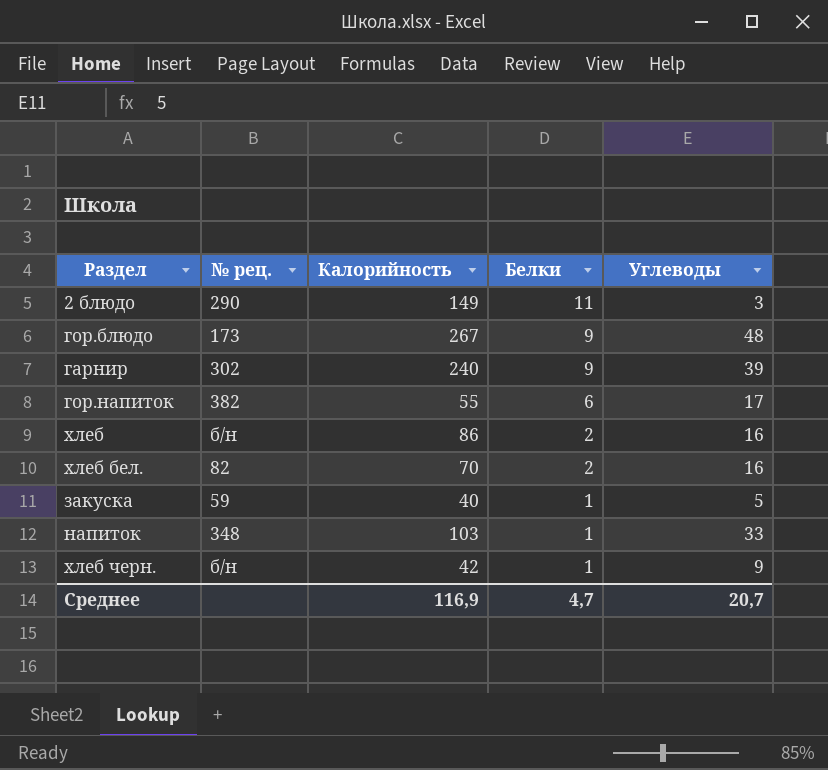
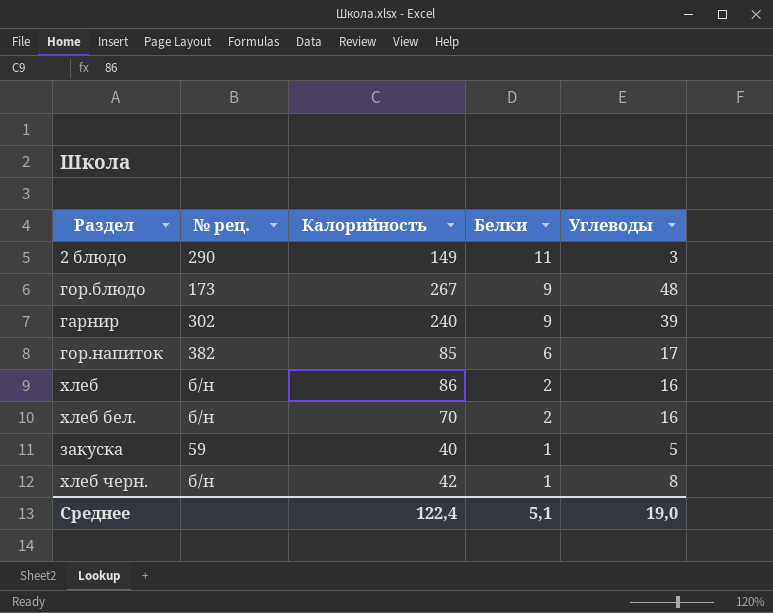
row напиток: 348 | 103 | 1 | 33 -> none
гор.напиток | Калорийность: 55 -> 85
хлеб бел. | № рец.: 82 -> б/н
хлеб черн. | Углеводы: 9 -> 8
Среднее | Калорийность: 116,9 -> 122,4
Среднее | Белки: 4,7 -> 5,1
Среднее | Углеводы: 20,7 -> 19,0

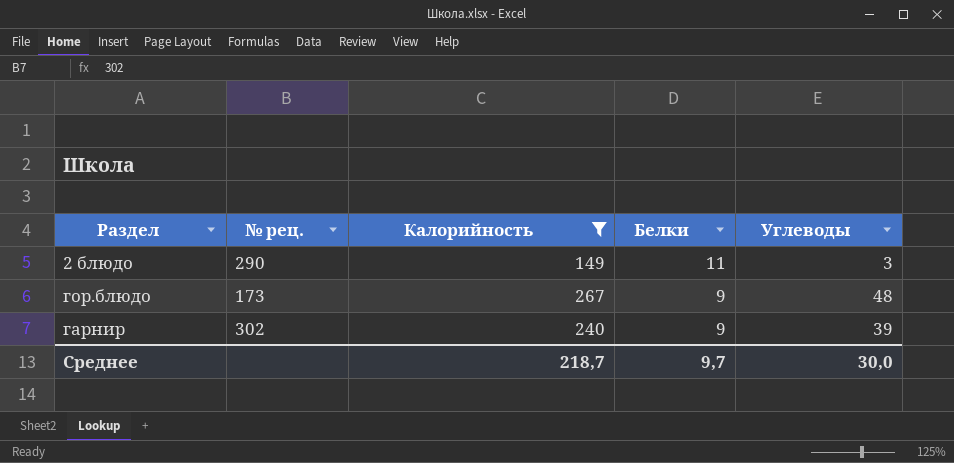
filter: none -> Калорийность >= 149
Среднее | Калорийность: 122,4 -> 218,7
Среднее | Белки: 5,1 -> 9,7
Среднее | Углеводы: 19,0 -> 30,0

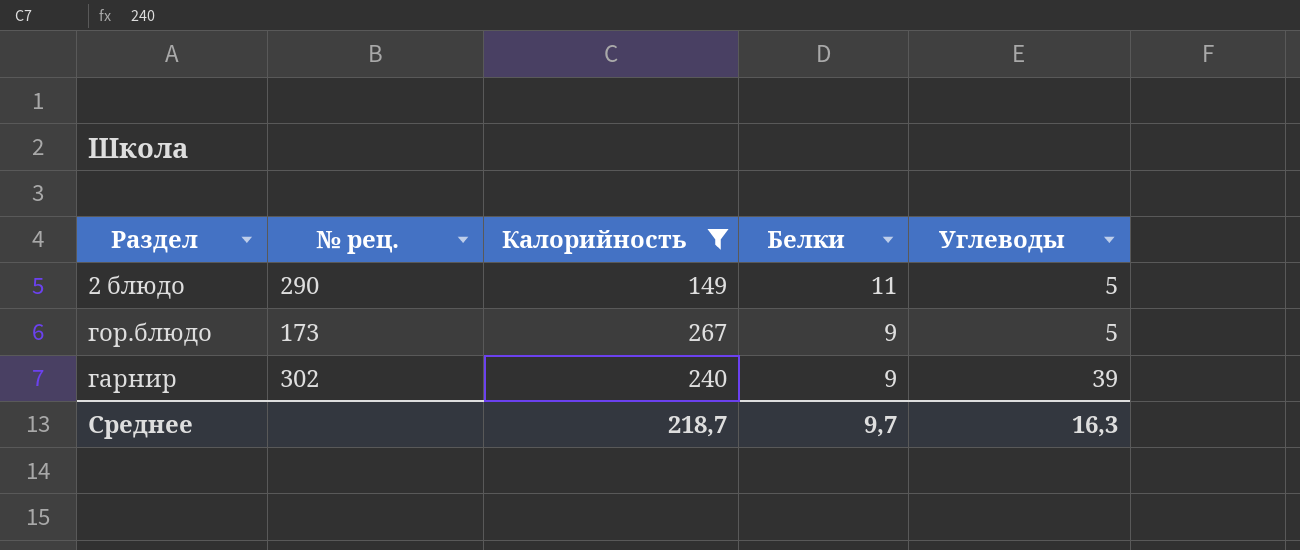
2 блюдо | Углеводы: 3 -> 5
гор.блюдо | Углеводы: 48 -> 5
Среднее | Углеводы: 30,0 -> 16,3

